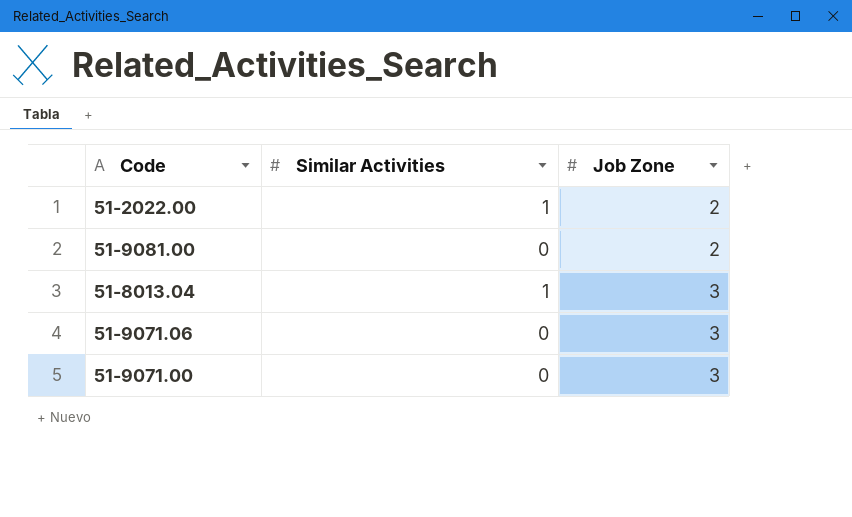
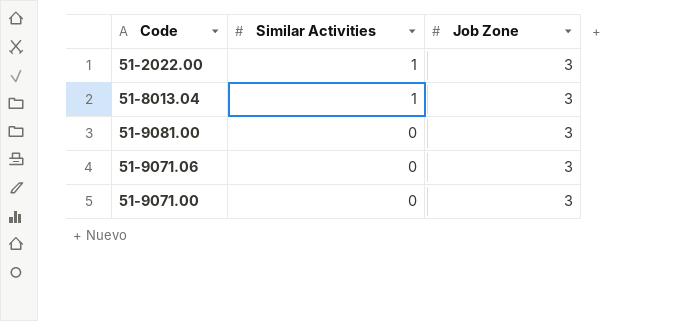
row order: Job Zone ascending -> Similar Activities descending
51-2022.00 | Job Zone: 2 -> 3
51-9081.00 | Job Zone: 2 -> 3

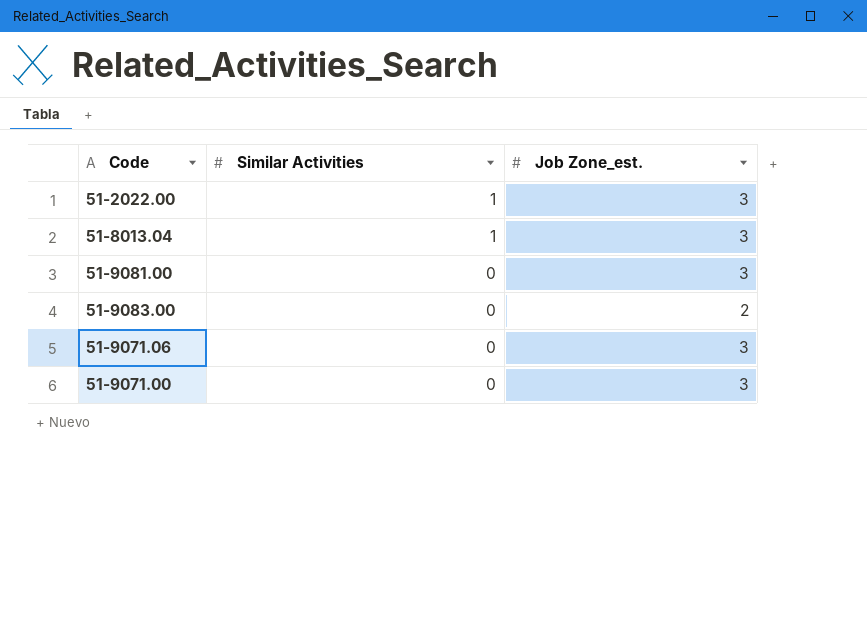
column name: Job Zone -> Job Zone_est.
row 51-9083.00: none -> 0 | 2

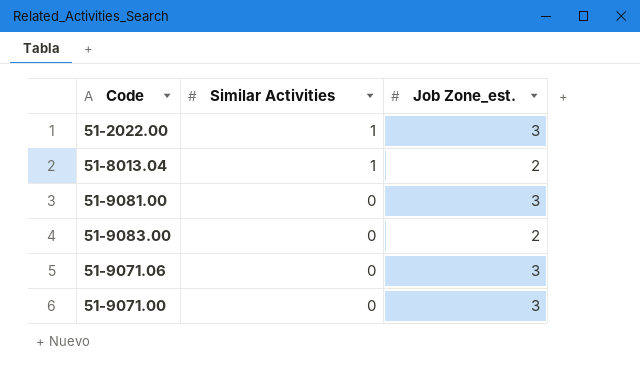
51-8013.04 | Job Zone_est.: 3 -> 2

